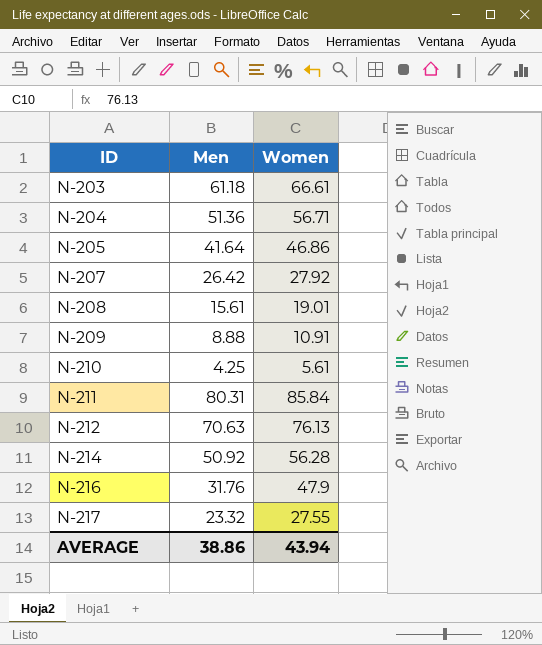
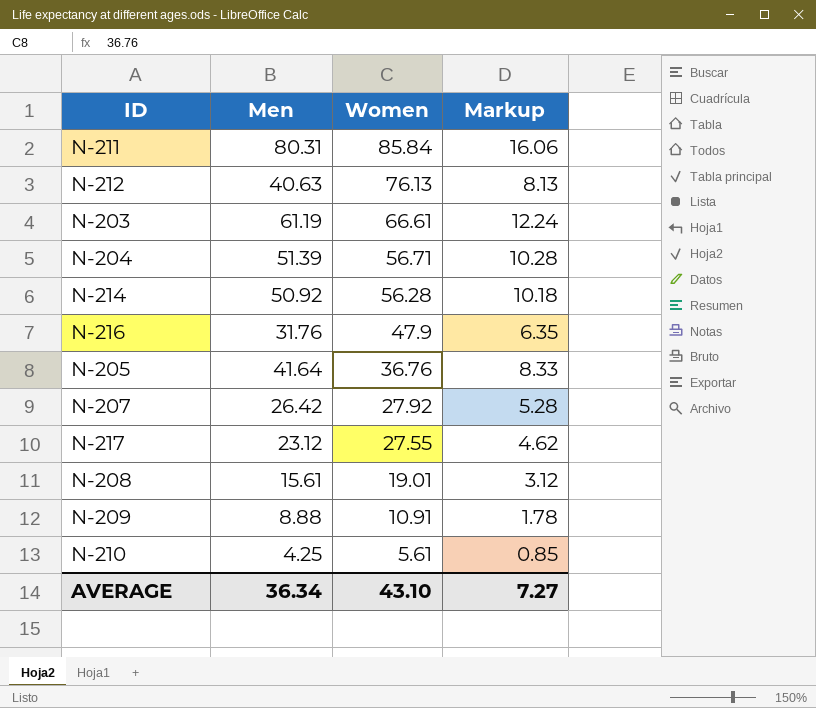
row order: ID ascending -> Women descending
column Markup | formula: none -> [Men] * 0.2
N-212 | Men: 70.63 -> 40.63
N-203 | Men: 61.18 -> 61.19
N-204 | Men: 51.36 -> 51.39
N-205 | Women: 46.86 -> 36.76
N-217 | Men: 23.32 -> 23.12
AVERAGE | Men: 38.86 -> 36.34
AVERAGE | Women: 43.94 -> 43.10

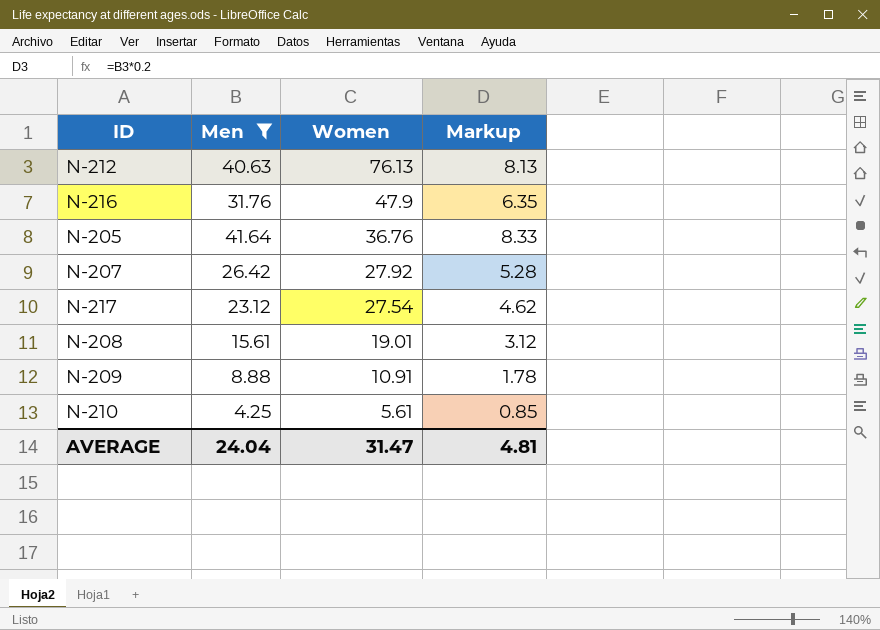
filter: none -> Men <= 41.64
N-217 | Women: 27.55 -> 27.54
AVERAGE | Men: 36.34 -> 24.04
AVERAGE | Women: 43.10 -> 31.47
AVERAGE | Markup: 7.27 -> 4.81

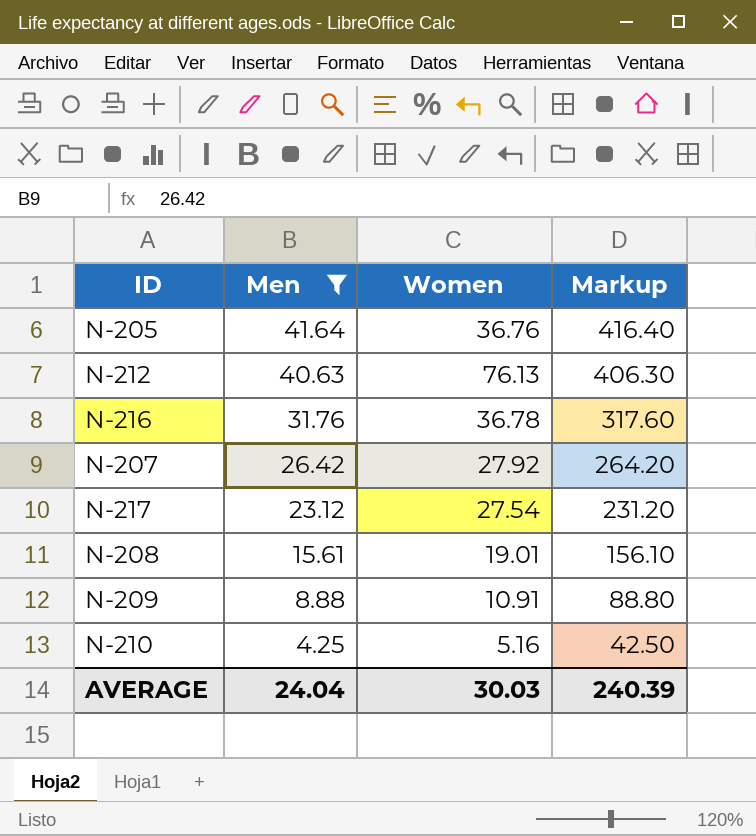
row order: Women descending -> Men descending
column Markup | formula: [Men] * 0.2 -> [Men] * 10
N-216 | Women: 47.9 -> 36.78
N-210 | Women: 5.61 -> 5.16
AVERAGE | Women: 31.47 -> 30.03
AVERAGE | Markup: 4.81 -> 240.39

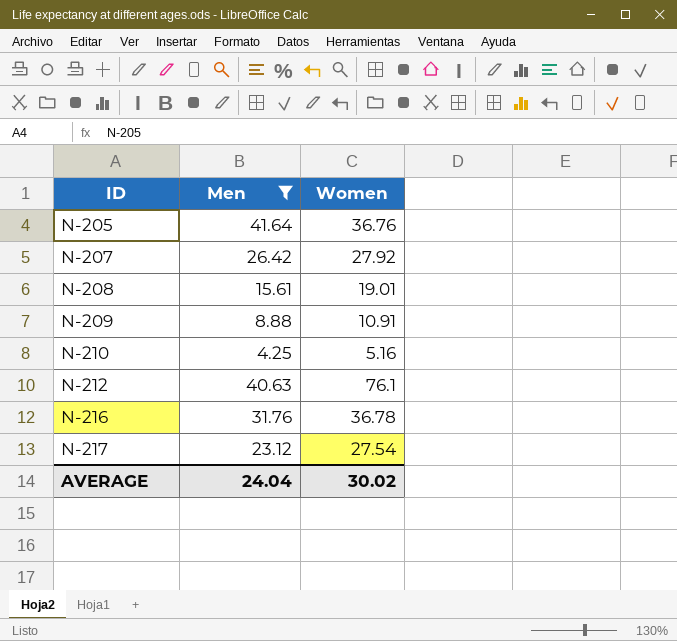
row order: Men descending -> ID ascending
column Markup | formula: [Men] * 10 -> none
N-212 | Women: 76.13 -> 76.1
AVERAGE | Women: 30.03 -> 30.02

